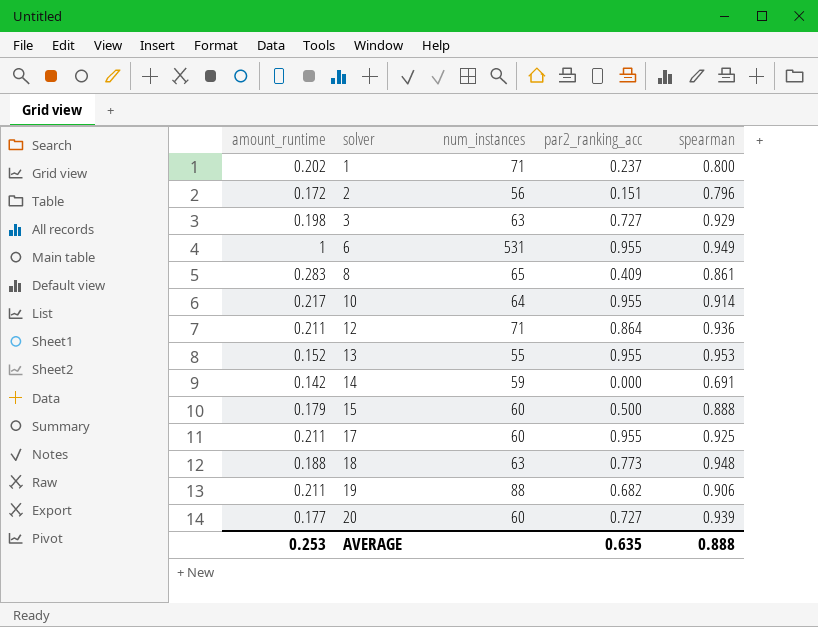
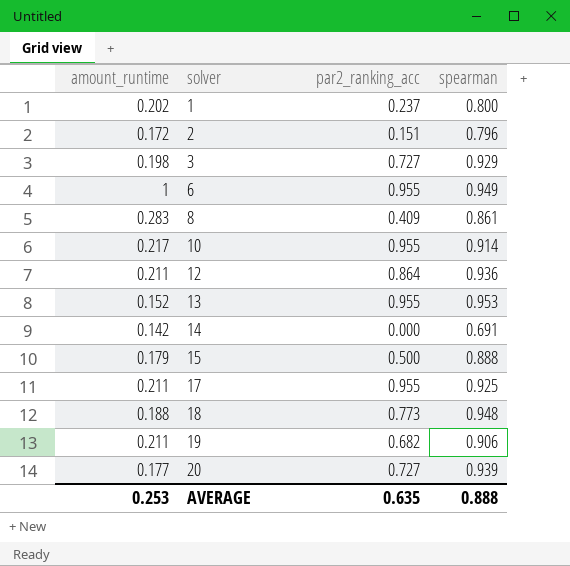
column num_instances | position: 3 -> none

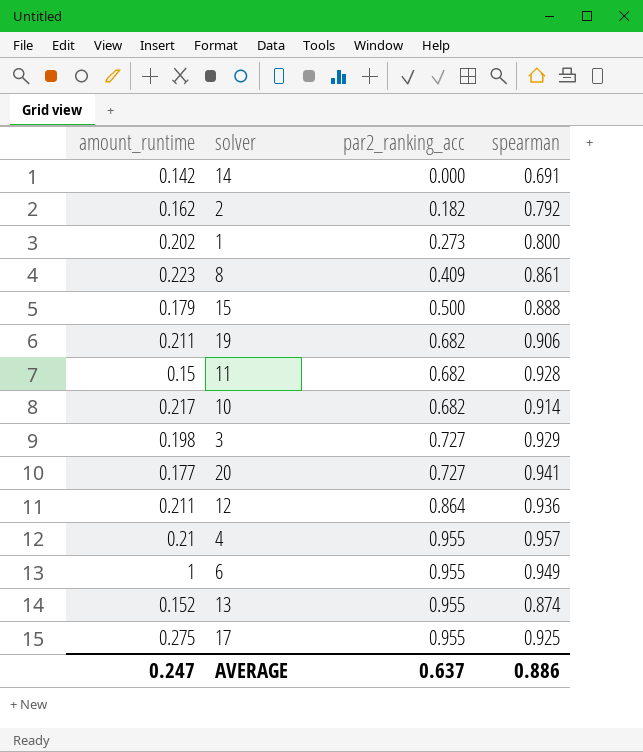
row order: solver ascending -> par2_ranking_acc ascending
row 18: 0.188 | 0.773 | 0.948 -> none
2 | amount_runtime: 0.172 -> 0.162
2 | par2_ranking_acc: 0.151 -> 0.182
2 | spearman: 0.796 -> 0.792
1 | par2_ranking_acc: 0.237 -> 0.273
8 | amount_runtime: 0.283 -> 0.223
row 11: none -> 0.15 | 0.682 | 0.928
10 | par2_ranking_acc: 0.955 -> 0.682
20 | spearman: 0.939 -> 0.941
row 4: none -> 0.21 | 0.955 | 0.957
13 | spearman: 0.953 -> 0.874
17 | amount_runtime: 0.211 -> 0.275
AVERAGE | amount_runtime: 0.253 -> 0.247
AVERAGE | par2_ranking_acc: 0.635 -> 0.637
AVERAGE | spearman: 0.888 -> 0.886

